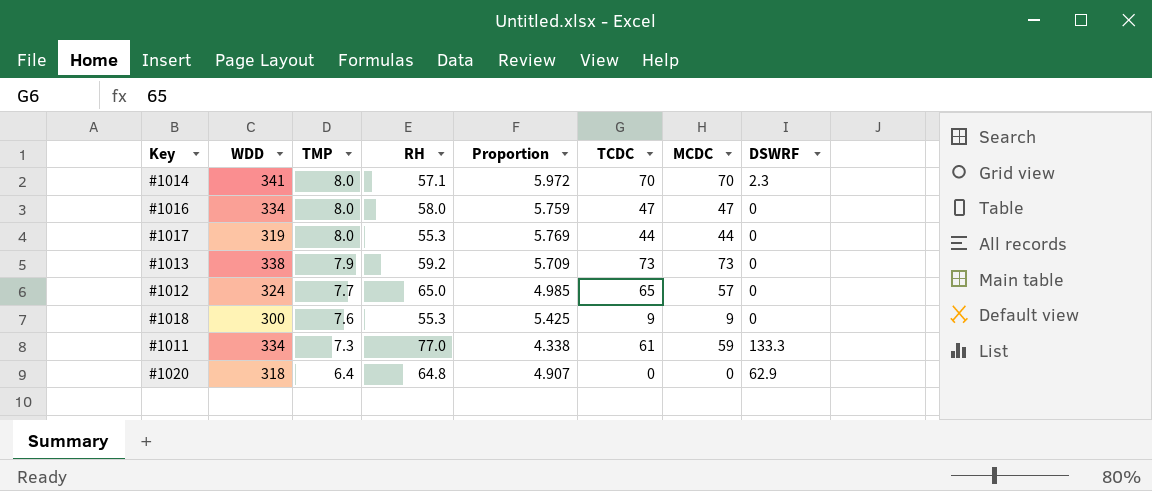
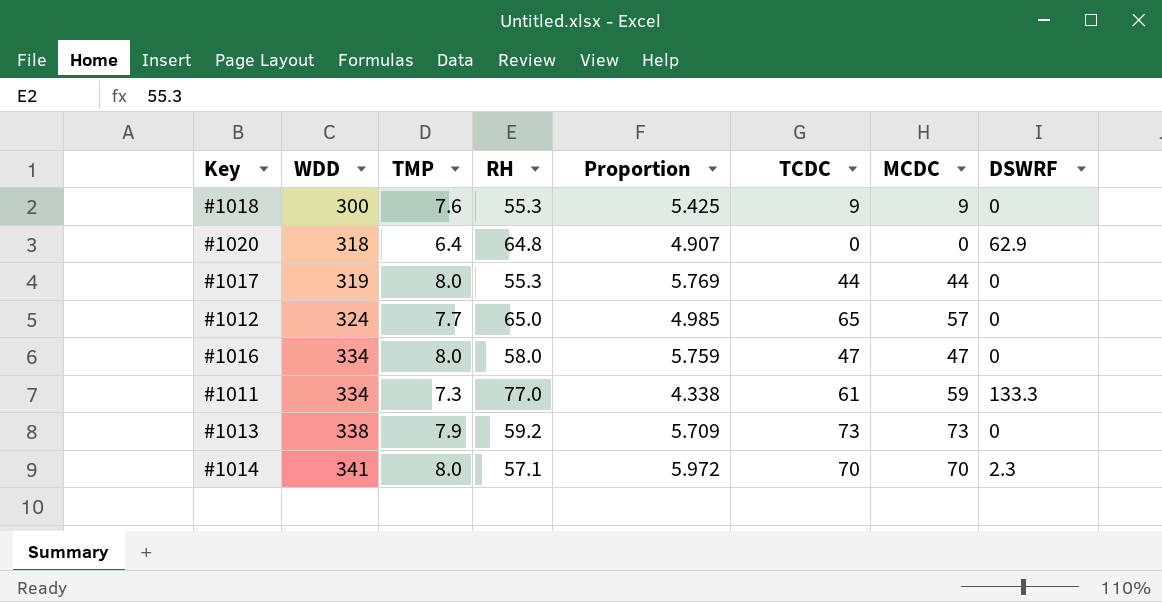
row order: TMP descending -> WDD ascending

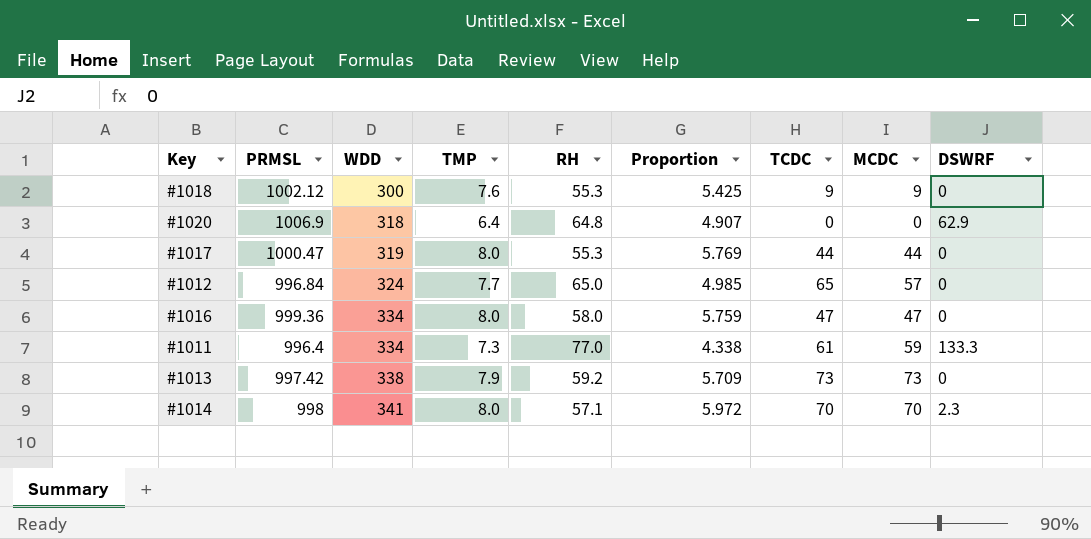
column PRMSL | position: none -> 2

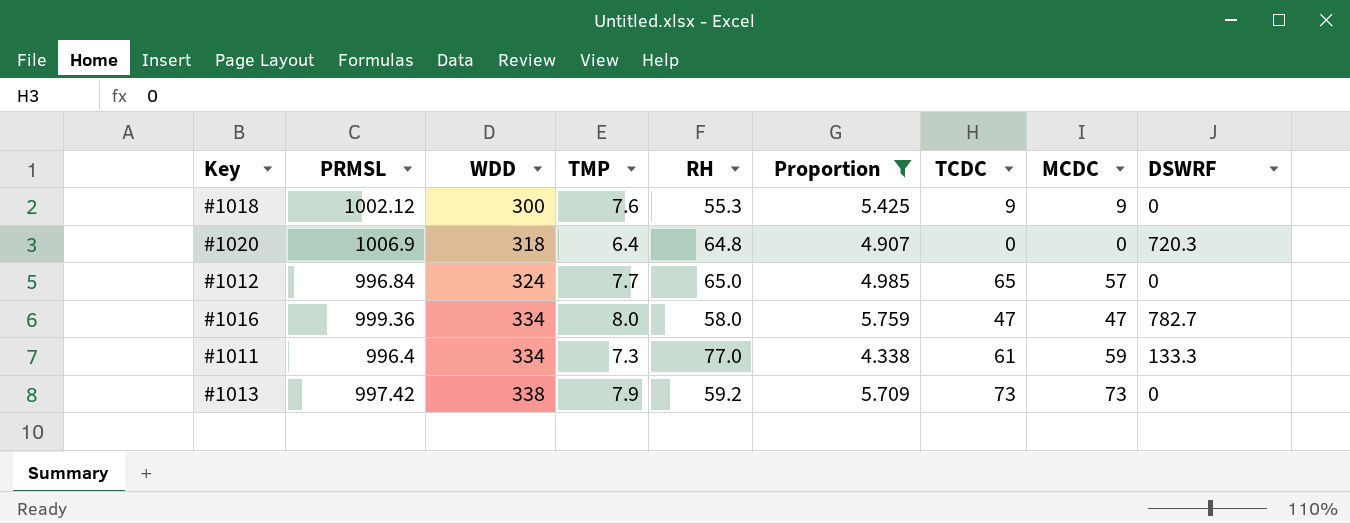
filter: none -> Proportion <= 5.759
#1020 | DSWRF: 62.9 -> 720.3
#1016 | DSWRF: 0 -> 782.7

